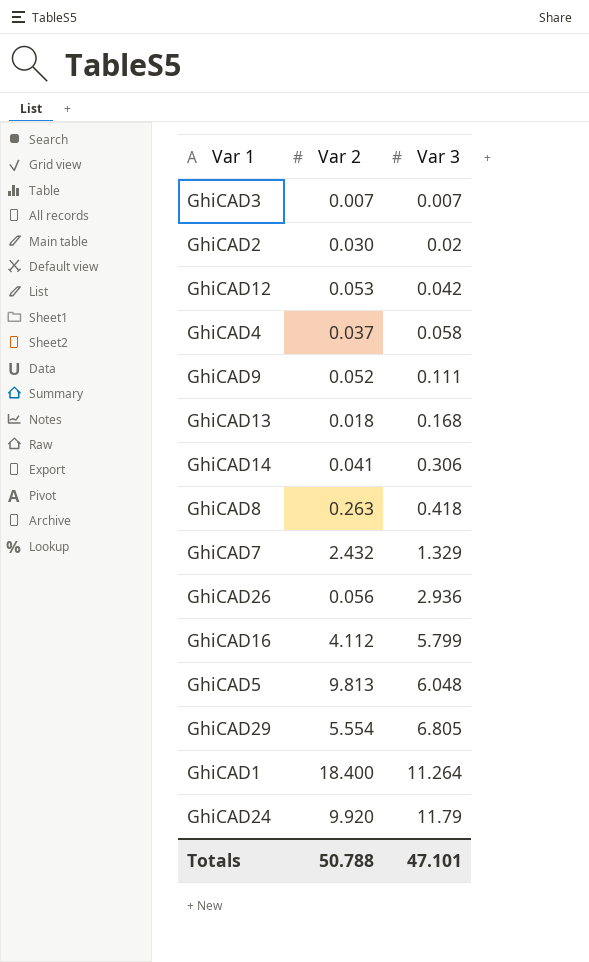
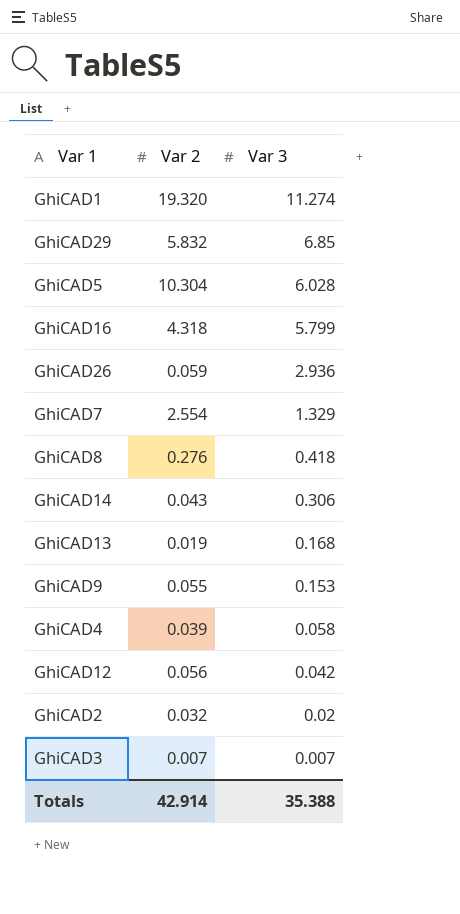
row order: Var 3 ascending -> Var 3 descending
row GhiCAD24: 9.920 | 11.79 -> none
GhiCAD1 | Var 2: 18.400 -> 19.320
GhiCAD1 | Var 3: 11.264 -> 11.274
GhiCAD29 | Var 2: 5.554 -> 5.832
GhiCAD29 | Var 3: 6.805 -> 6.85
GhiCAD5 | Var 2: 9.813 -> 10.304
GhiCAD5 | Var 3: 6.048 -> 6.028
GhiCAD16 | Var 2: 4.112 -> 4.318
GhiCAD26 | Var 2: 0.056 -> 0.059
GhiCAD7 | Var 2: 2.432 -> 2.554
GhiCAD8 | Var 2: 0.263 -> 0.276
GhiCAD14 | Var 2: 0.041 -> 0.043
GhiCAD13 | Var 2: 0.018 -> 0.019
GhiCAD9 | Var 2: 0.052 -> 0.055
GhiCAD9 | Var 3: 0.111 -> 0.153
GhiCAD4 | Var 2: 0.037 -> 0.039
GhiCAD12 | Var 2: 0.053 -> 0.056
GhiCAD2 | Var 2: 0.030 -> 0.032
Totals | Var 2: 50.788 -> 42.914
Totals | Var 3: 47.101 -> 35.388

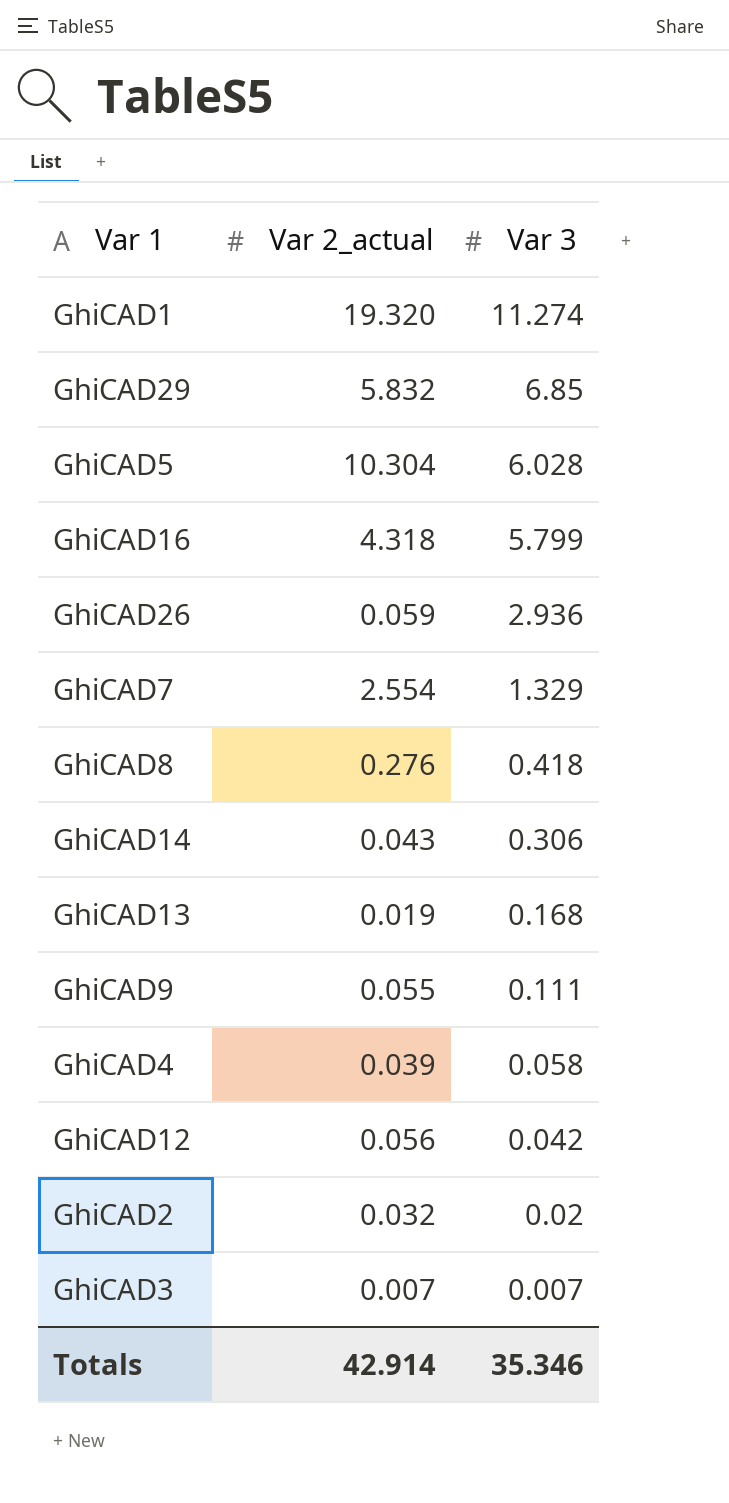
column name: Var 2 -> Var 2_actual
GhiCAD9 | Var 3: 0.153 -> 0.111
Totals | Var 3: 35.388 -> 35.346

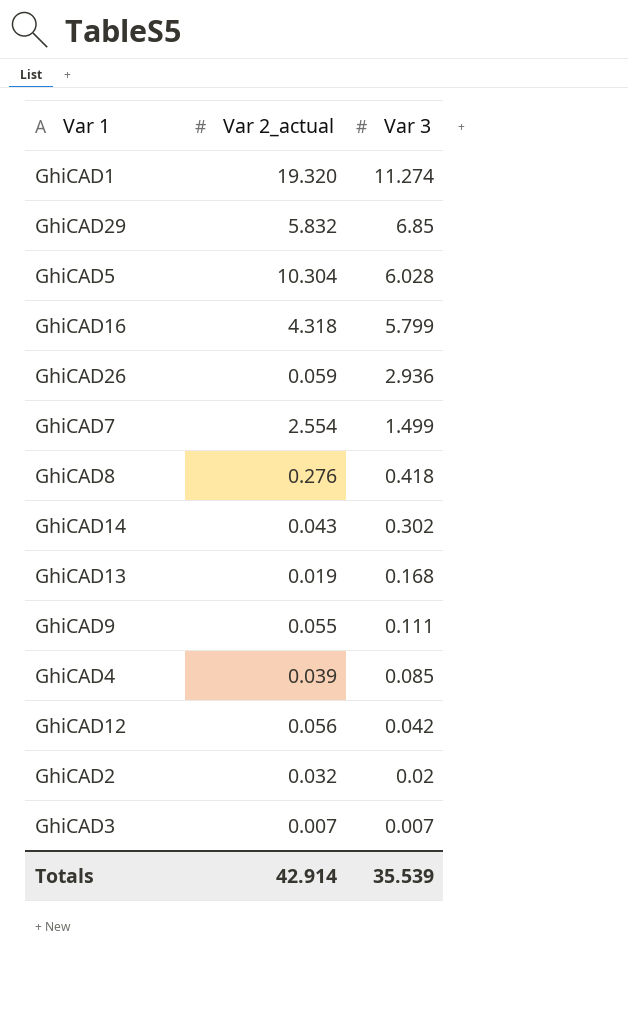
GhiCAD7 | Var 3: 1.329 -> 1.499
GhiCAD14 | Var 3: 0.306 -> 0.302
GhiCAD4 | Var 3: 0.058 -> 0.085
Totals | Var 3: 35.346 -> 35.539

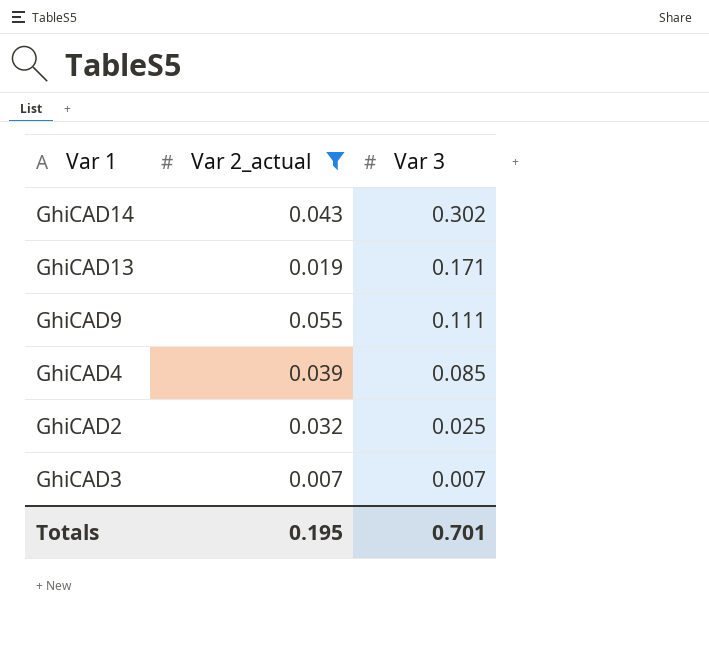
filter: none -> Var 2_actual <= 0.055
GhiCAD13 | Var 3: 0.168 -> 0.171
GhiCAD2 | Var 3: 0.02 -> 0.025
Totals | Var 2_actual: 42.914 -> 0.195
Totals | Var 3: 35.539 -> 0.701

